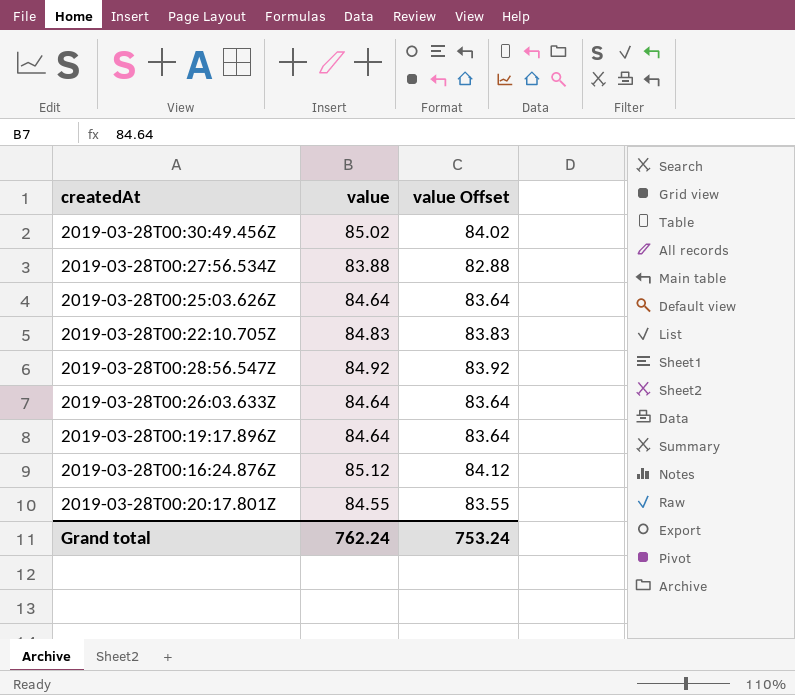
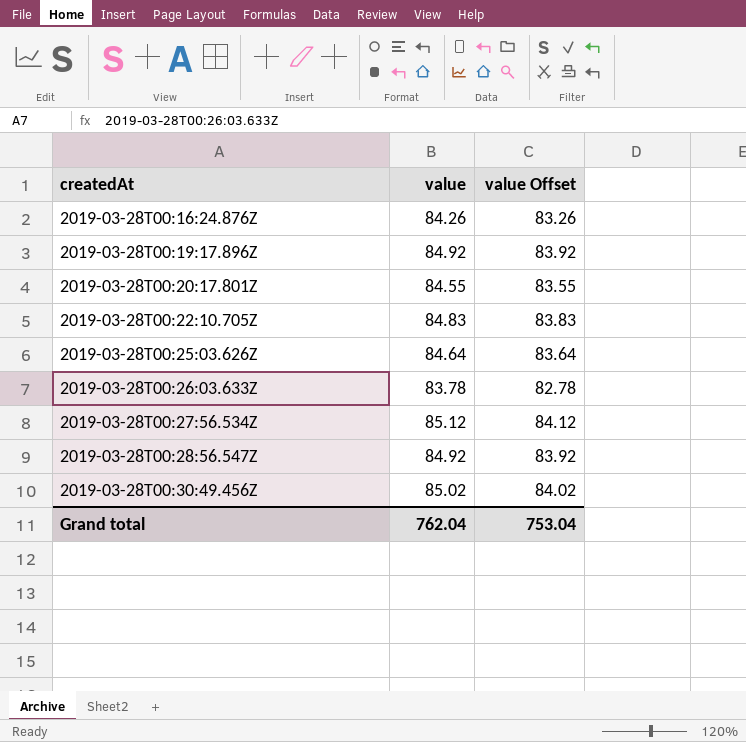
row order: none -> createdAt ascending
2019-03-28T00:16:24.876Z | value: 85.12 -> 84.26
2019-03-28T00:16:24.876Z | value Offset: 84.12 -> 83.26
2019-03-28T00:19:17.896Z | value: 84.64 -> 84.92
2019-03-28T00:19:17.896Z | value Offset: 83.64 -> 83.92
2019-03-28T00:26:03.633Z | value: 84.64 -> 83.78
2019-03-28T00:26:03.633Z | value Offset: 83.64 -> 82.78
2019-03-28T00:27:56.534Z | value: 83.88 -> 85.12
2019-03-28T00:27:56.534Z | value Offset: 82.88 -> 84.12
Grand total | value: 762.24 -> 762.04
Grand total | value Offset: 753.24 -> 753.04

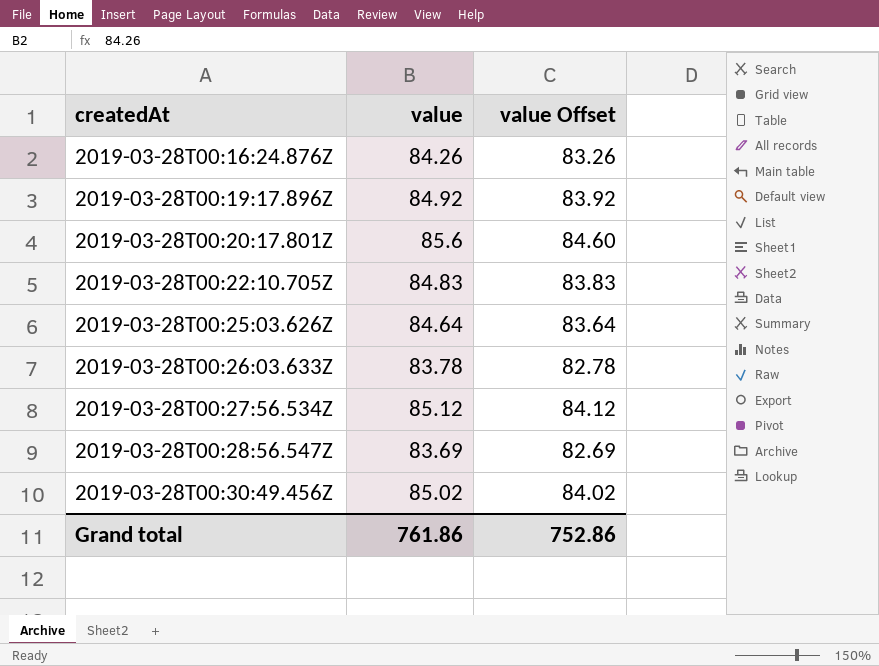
2019-03-28T00:20:17.801Z | value: 84.55 -> 85.6
2019-03-28T00:20:17.801Z | value Offset: 83.55 -> 84.60
2019-03-28T00:28:56.547Z | value: 84.92 -> 83.69
2019-03-28T00:28:56.547Z | value Offset: 83.92 -> 82.69
Grand total | value: 762.04 -> 761.86
Grand total | value Offset: 753.04 -> 752.86

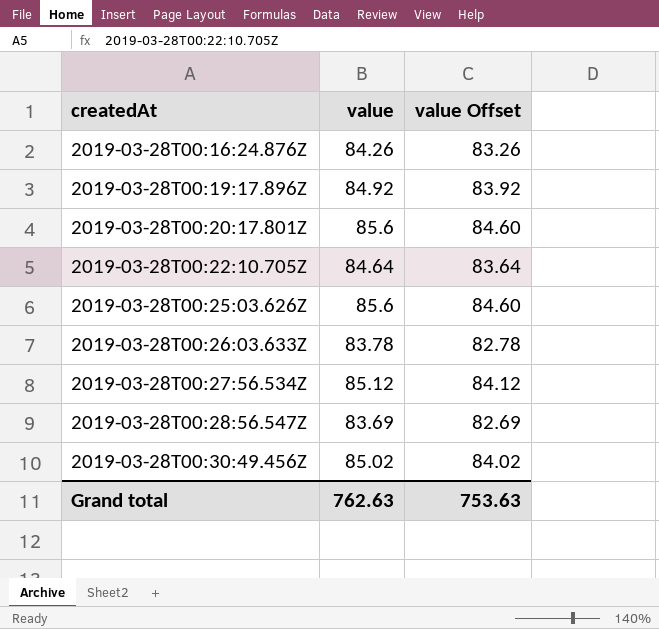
2019-03-28T00:22:10.705Z | value: 84.83 -> 84.64
2019-03-28T00:22:10.705Z | value Offset: 83.83 -> 83.64
2019-03-28T00:25:03.626Z | value: 84.64 -> 85.6
2019-03-28T00:25:03.626Z | value Offset: 83.64 -> 84.60
Grand total | value: 761.86 -> 762.63
Grand total | value Offset: 752.86 -> 753.63

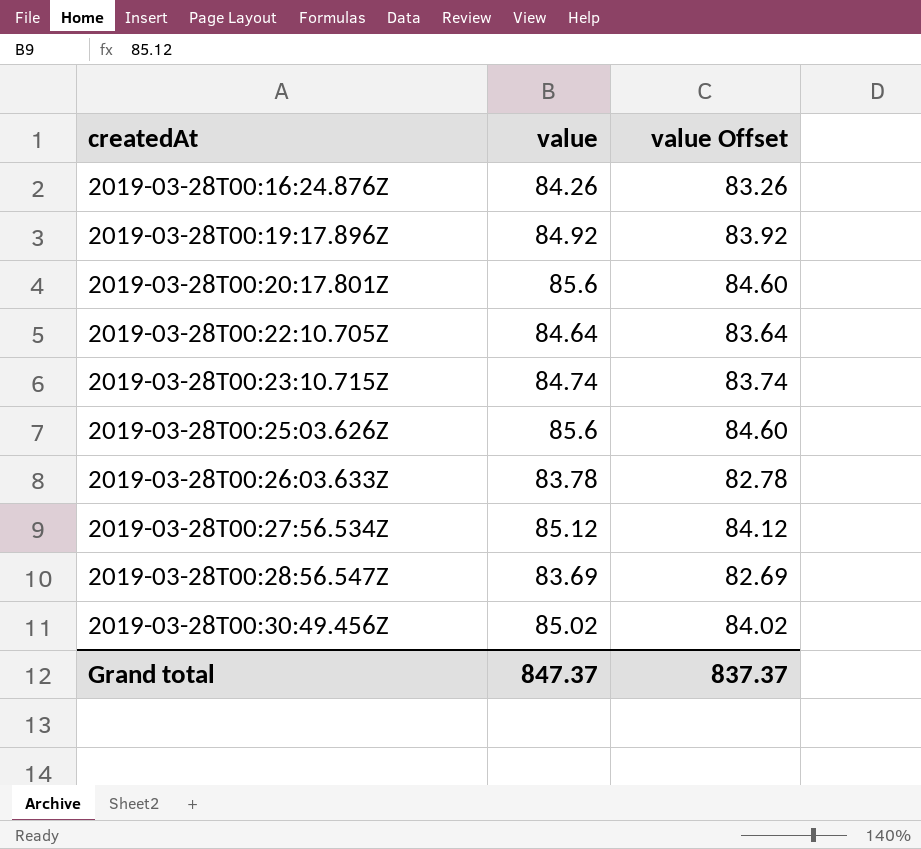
row 2019-03-28T00:23:10.715Z: none -> 84.74 | 83.74
Grand total | value: 762.63 -> 847.37
Grand total | value Offset: 753.63 -> 837.37

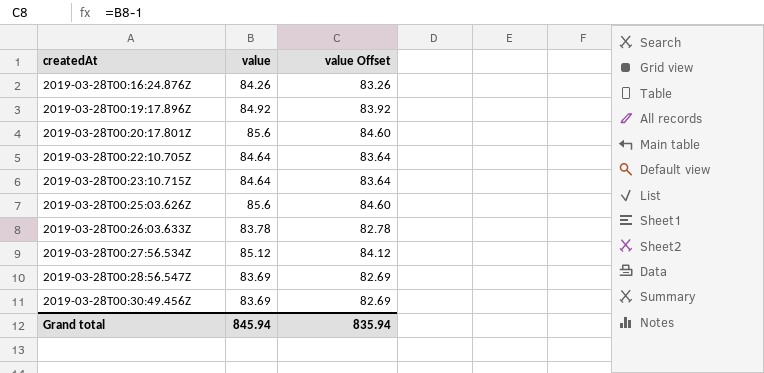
2019-03-28T00:23:10.715Z | value: 84.74 -> 84.64
2019-03-28T00:23:10.715Z | value Offset: 83.74 -> 83.64
2019-03-28T00:30:49.456Z | value: 85.02 -> 83.69
2019-03-28T00:30:49.456Z | value Offset: 84.02 -> 82.69
Grand total | value: 847.37 -> 845.94
Grand total | value Offset: 837.37 -> 835.94

